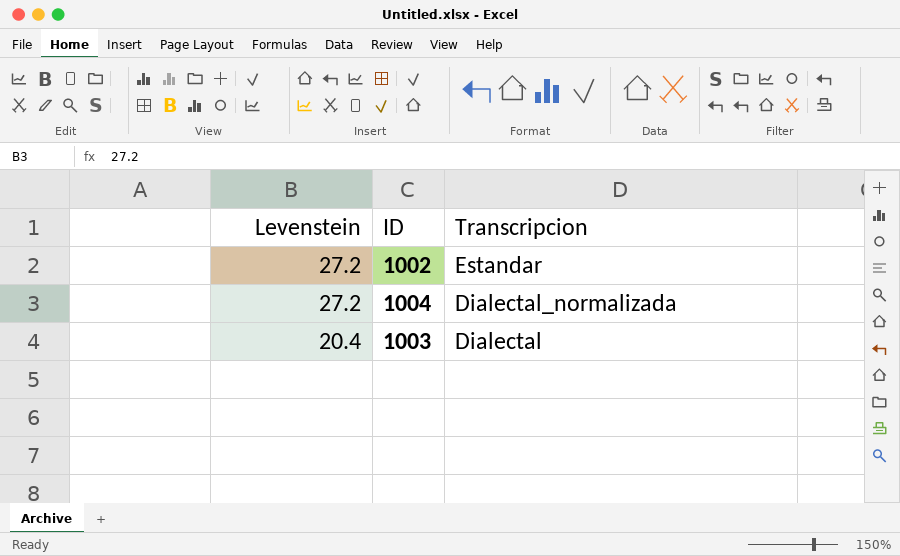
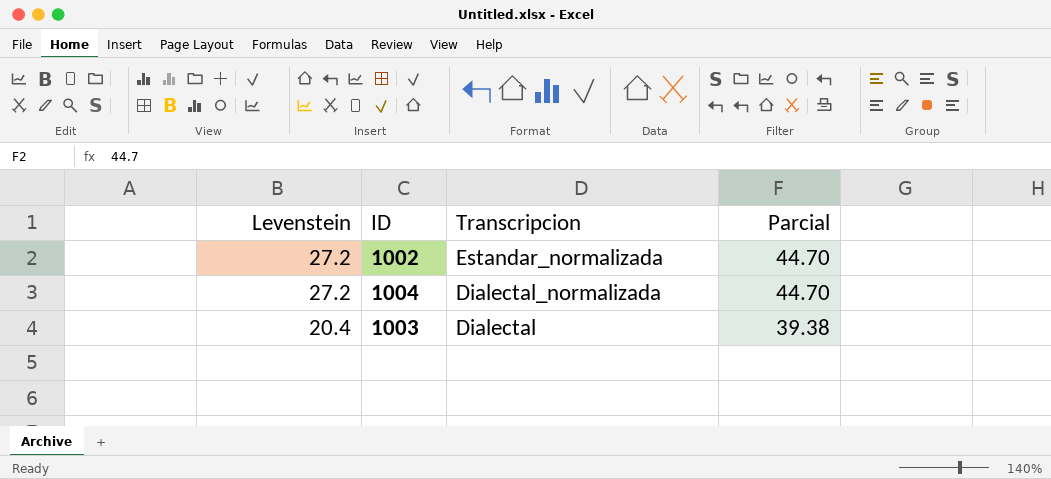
column Parcial | position: none -> 4
1002 | Transcripcion: Estandar -> Estandar_normalizada

